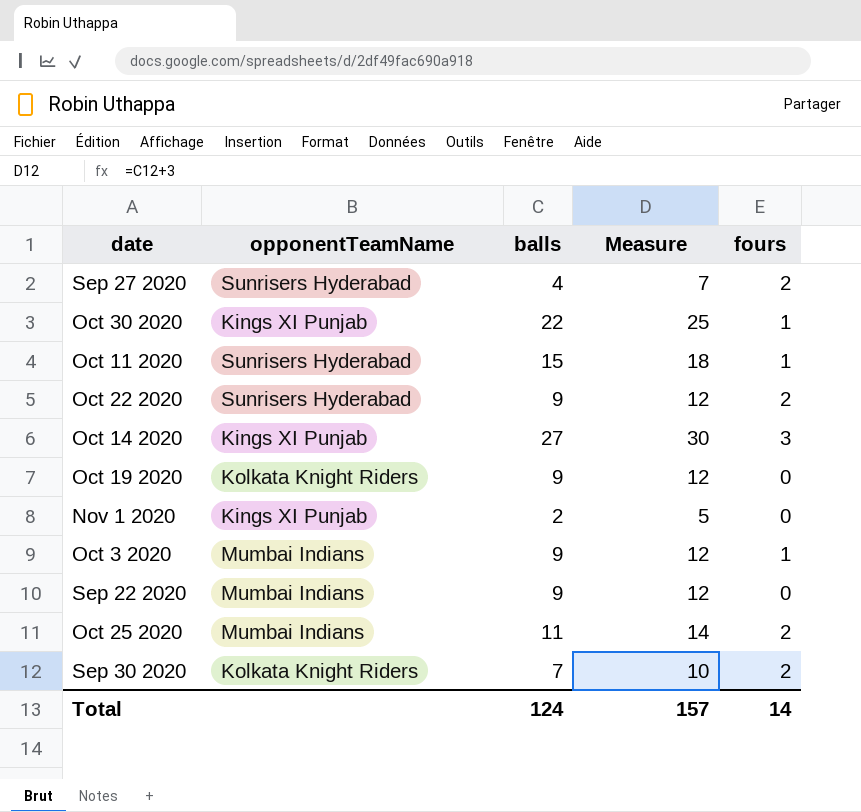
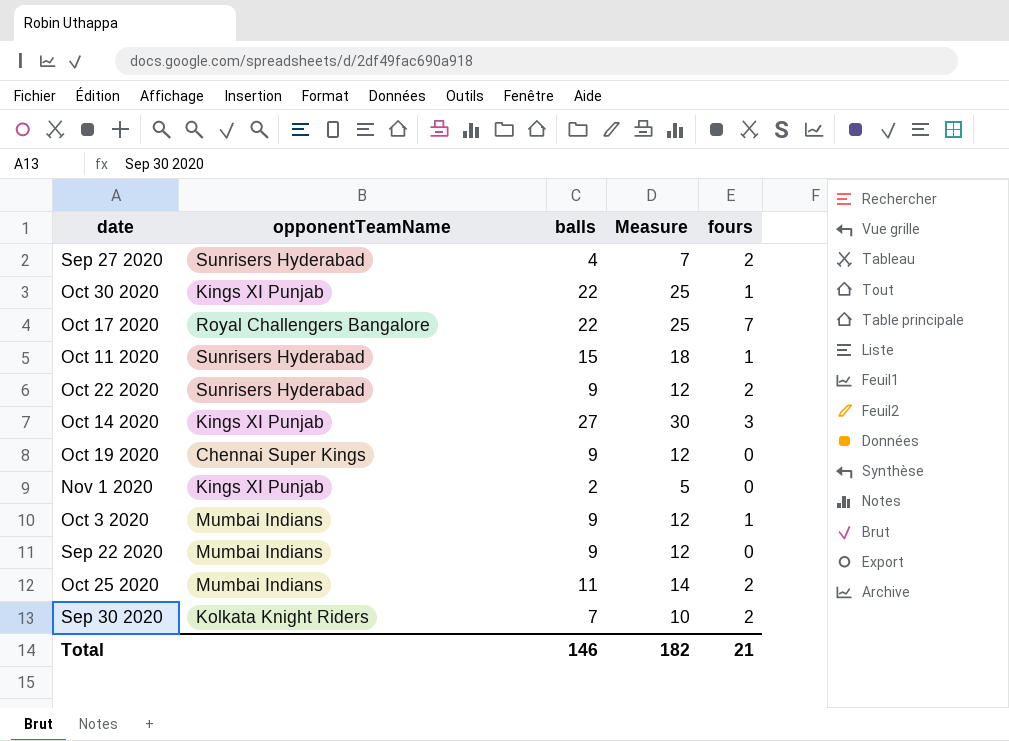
row Oct 17 2020: none -> Royal Challengers Bangalore | 22 | 25 | 7
Oct 19 2020 | opponentTeamName: Kolkata Knight Riders -> Chennai Super Kings
Total | balls: 124 -> 146
Total | Measure: 157 -> 182
Total | fours: 14 -> 21

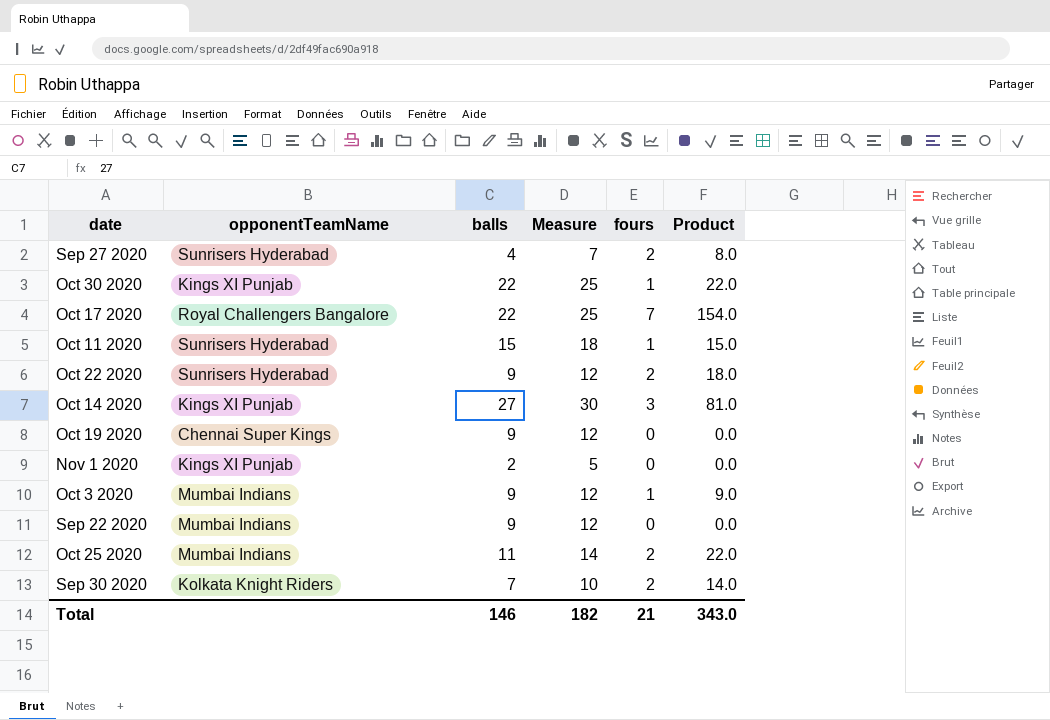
column Product | formula: none -> [balls] * [fours]

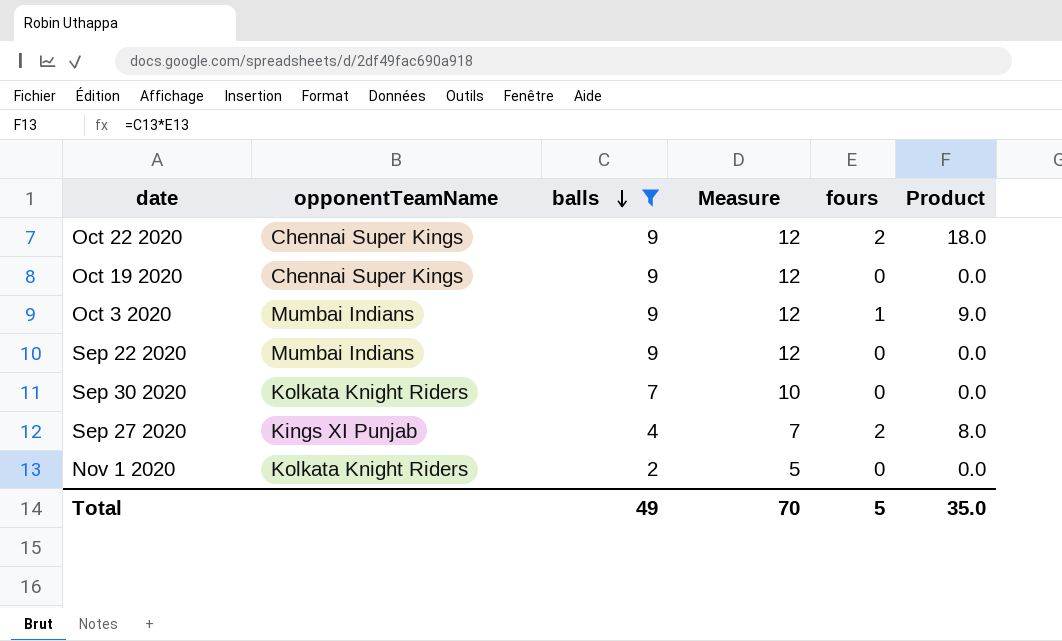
filter: none -> balls <= 9
row order: none -> balls descending
Oct 22 2020 | opponentTeamName: Sunrisers Hyderabad -> Chennai Super Kings
Sep 30 2020 | fours: 2 -> 0
Sep 30 2020 | Product: 14.0 -> 0.0
Sep 27 2020 | opponentTeamName: Sunrisers Hyderabad -> Kings XI Punjab
Nov 1 2020 | opponentTeamName: Kings XI Punjab -> Kolkata Knight Riders
Total | balls: 146 -> 49
Total | Measure: 182 -> 70
Total | fours: 21 -> 5
Total | Product: 343.0 -> 35.0

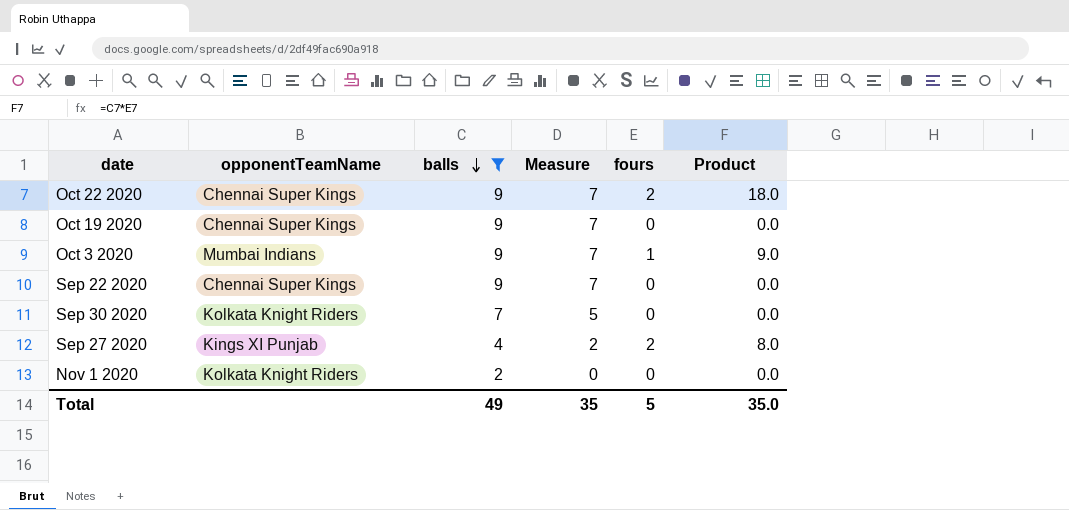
column Measure | formula: [balls] + 3 -> [balls] - 2
Sep 22 2020 | opponentTeamName: Mumbai Indians -> Chennai Super Kings
Total | Measure: 70 -> 35

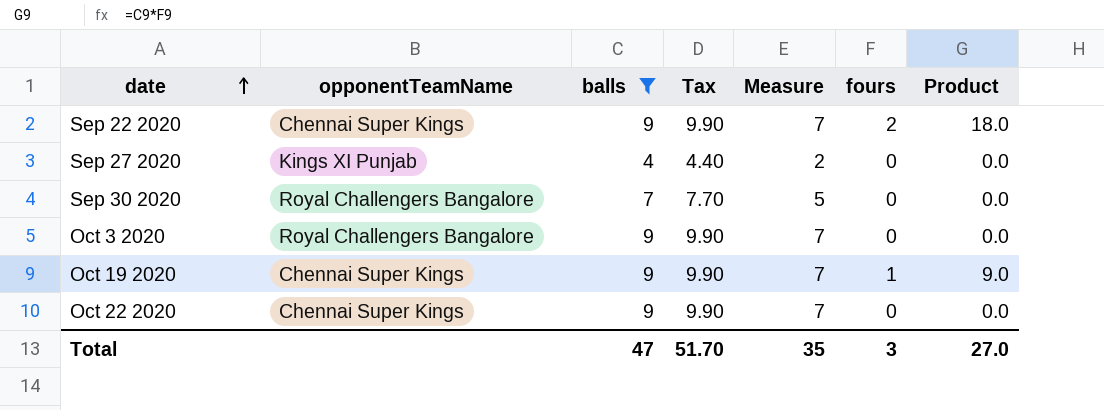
row order: balls descending -> date ascending
column Tax | formula: none -> [balls] * 1.1
row Nov 1 2020: Kolkata Knight Riders | 2 | 0 | 0 | 0.0 -> none
Sep 22 2020 | fours: 0 -> 2
Sep 22 2020 | Product: 0.0 -> 18.0
Sep 27 2020 | fours: 2 -> 0
Sep 27 2020 | Product: 8.0 -> 0.0
Sep 30 2020 | opponentTeamName: Kolkata Knight Riders -> Royal Challengers Bangalore
Oct 3 2020 | opponentTeamName: Mumbai Indians -> Royal Challengers Bangalore
Oct 3 2020 | fours: 1 -> 0
Oct 3 2020 | Product: 9.0 -> 0.0
Oct 19 2020 | fours: 0 -> 1
Oct 19 2020 | Product: 0.0 -> 9.0
Oct 22 2020 | fours: 2 -> 0
Oct 22 2020 | Product: 18.0 -> 0.0
Total | balls: 49 -> 47
Total | fours: 5 -> 3
Total | Product: 35.0 -> 27.0

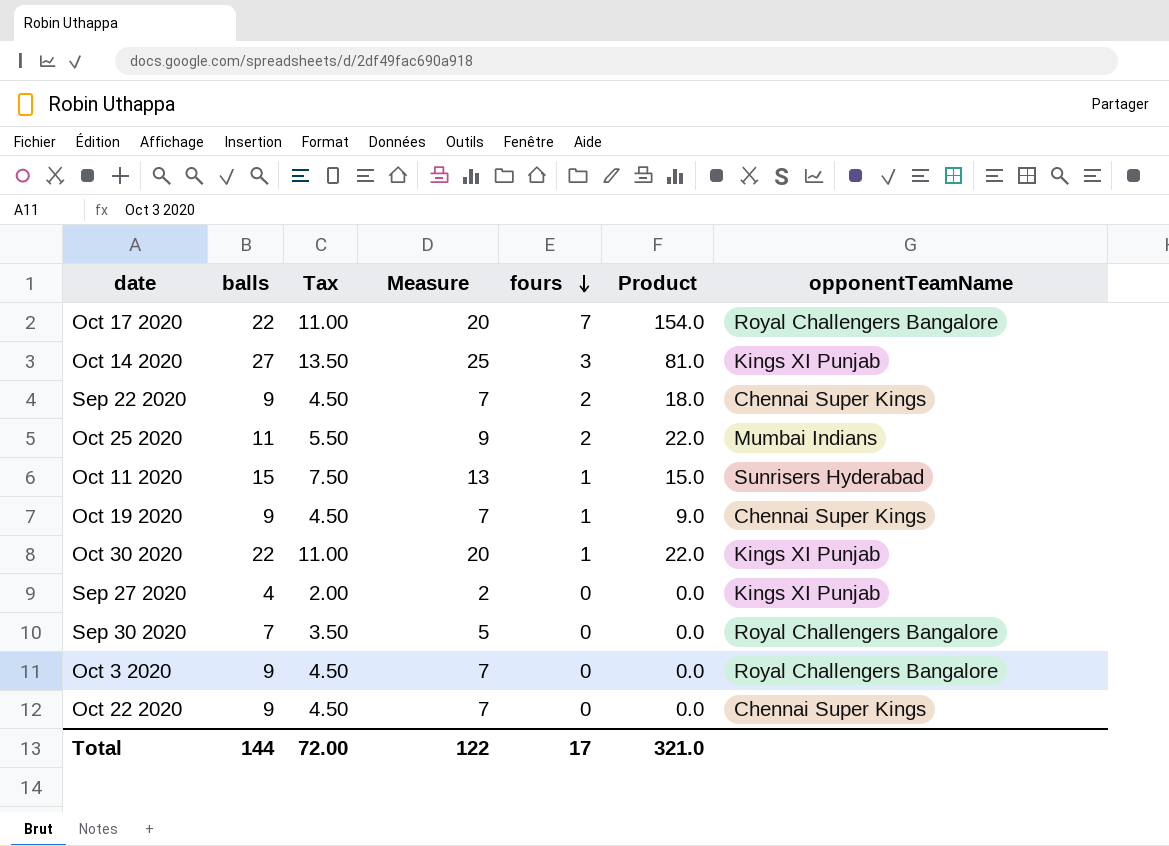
filter: balls <= 9 -> none
row order: date ascending -> fours descending
column Tax | formula: [balls] * 1.1 -> [balls] * 0.5
column opponentTeamName | position: 2 -> 7
Total | balls: 47 -> 144
Total | Tax: 51.70 -> 72.00
Total | Measure: 35 -> 122
Total | fours: 3 -> 17
Total | Product: 27.0 -> 321.0

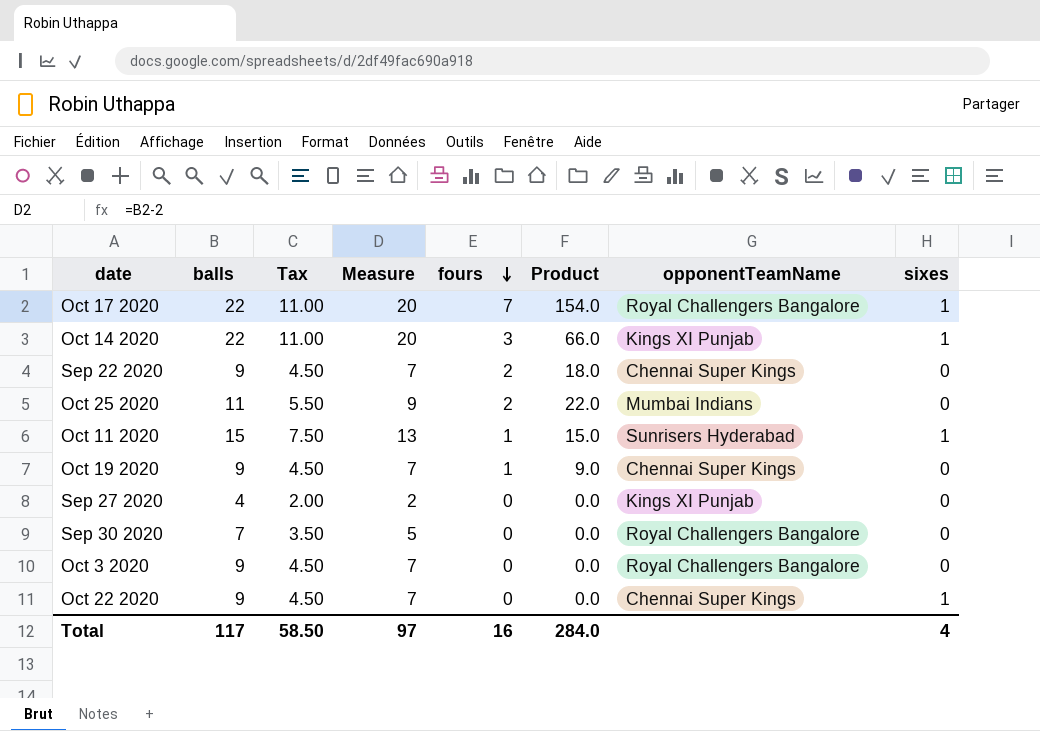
column sixes | position: none -> 8
row Oct 30 2020: 22 | 11.00 | 20 | 1 | 22.0 | Kings XI Punjab -> none
Oct 14 2020 | balls: 27 -> 22
Oct 14 2020 | Tax: 13.50 -> 11.00
Oct 14 2020 | Measure: 25 -> 20
Oct 14 2020 | Product: 81.0 -> 66.0
Total | balls: 144 -> 117
Total | Tax: 72.00 -> 58.50
Total | Measure: 122 -> 97
Total | fours: 17 -> 16
Total | Product: 321.0 -> 284.0

